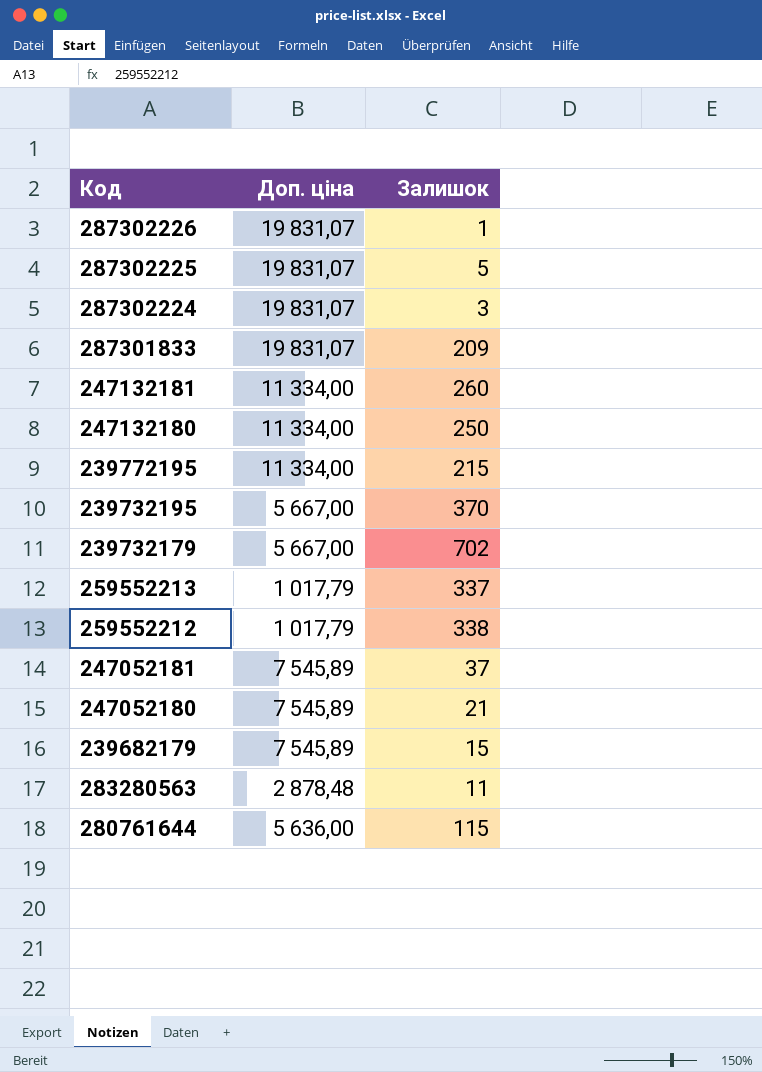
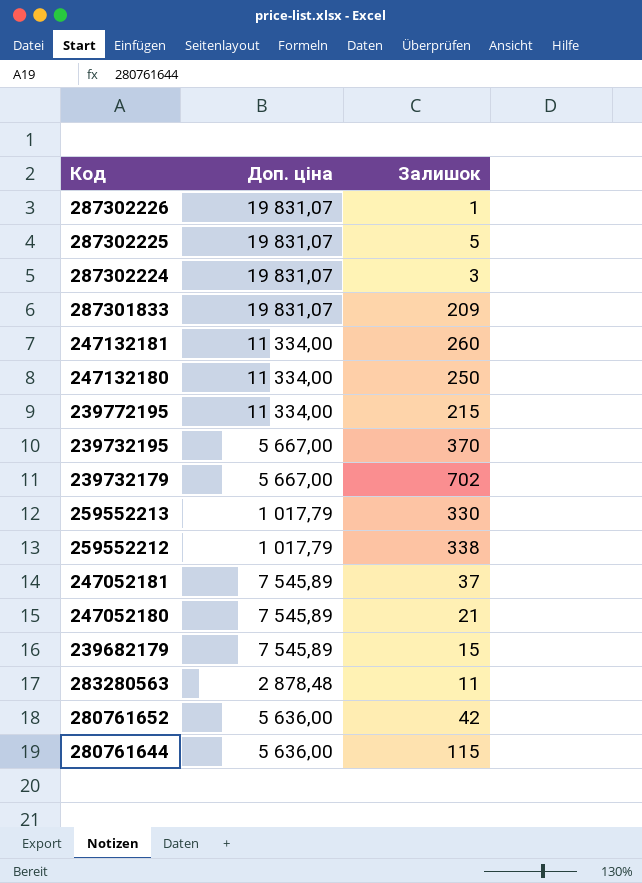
259552213 | Залишок: 337 -> 330
row 280761652: none -> 5 636,00 | 42

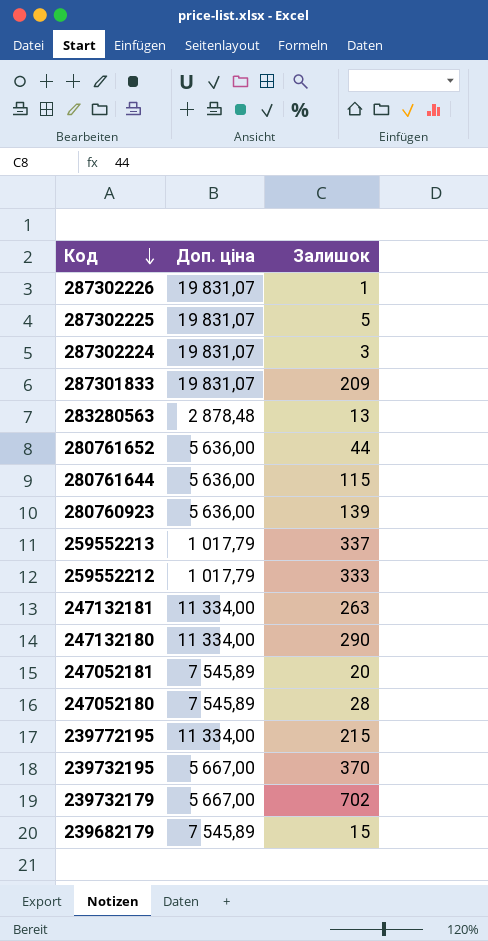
row order: none -> Код descending
283280563 | Залишок: 11 -> 13
280761652 | Залишок: 42 -> 44
row 280760923: none -> 5 636,00 | 139
259552213 | Залишок: 330 -> 337
259552212 | Залишок: 338 -> 333
247132181 | Залишок: 260 -> 263
247132180 | Залишок: 250 -> 290
247052181 | Залишок: 37 -> 20
247052180 | Залишок: 21 -> 28

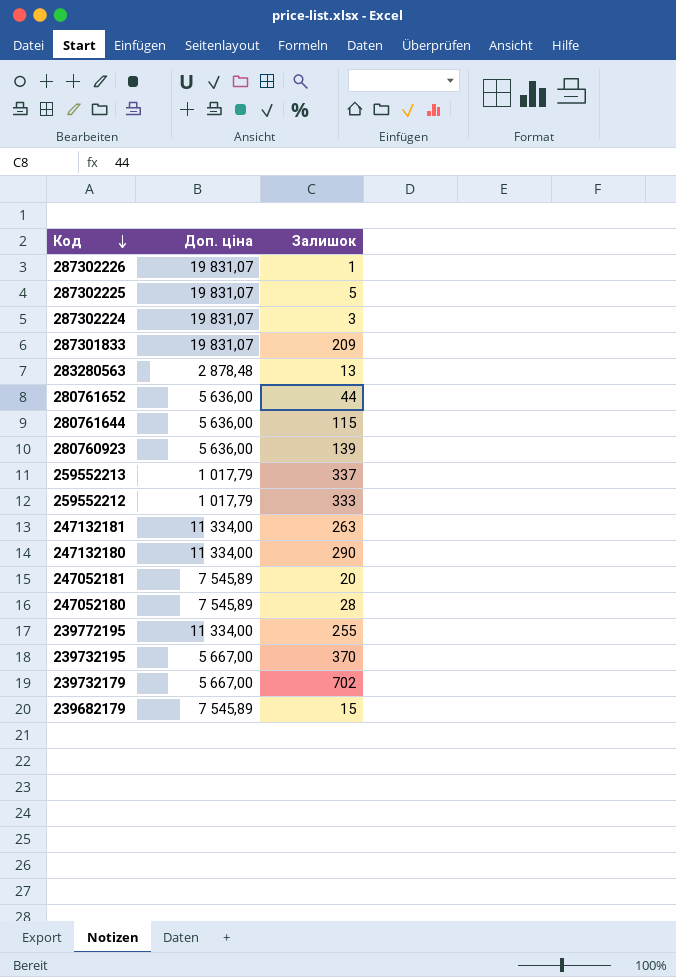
239772195 | Залишок: 215 -> 255

